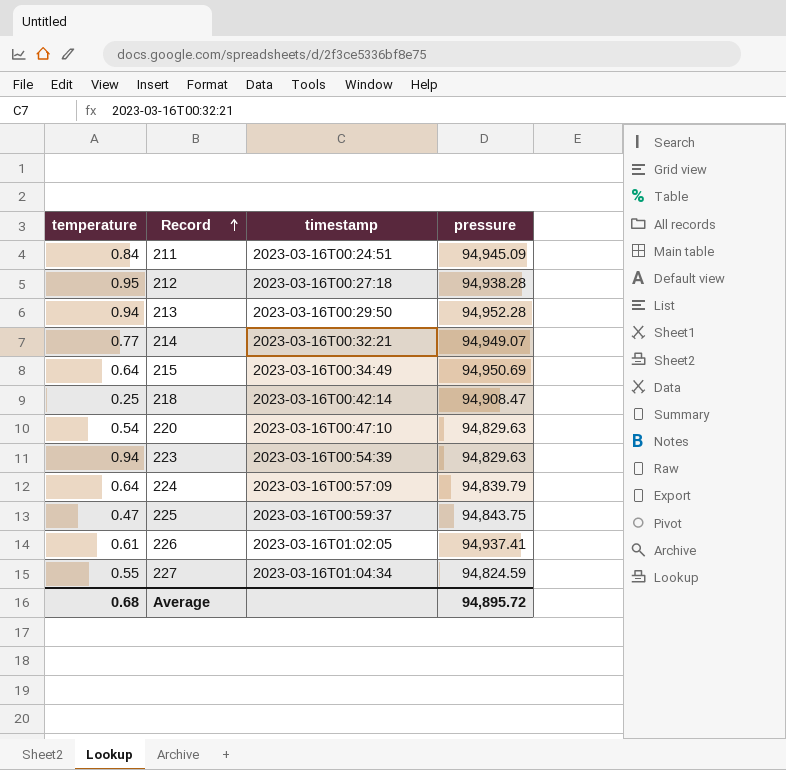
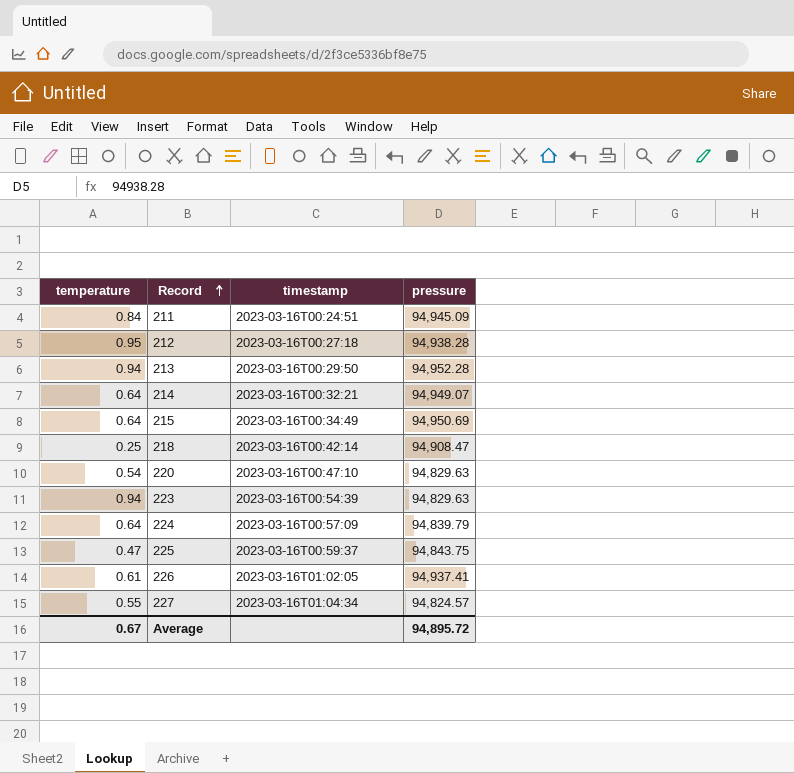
214 | temperature: 0.77 -> 0.64
227 | pressure: 94,824.59 -> 94,824.57
Average | temperature: 0.68 -> 0.67

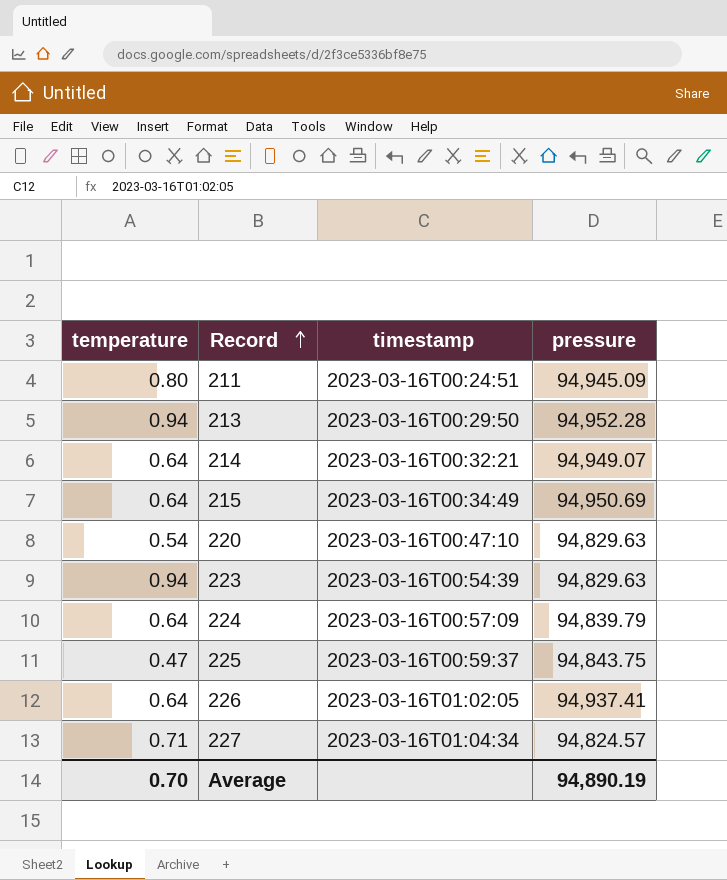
row 212: 0.95 | 2023-03-16T00:27:18 | 94,938.28 -> none
row 218: 0.25 | 2023-03-16T00:42:14 | 94,908.47 -> none
211 | temperature: 0.84 -> 0.80
226 | temperature: 0.61 -> 0.64
227 | temperature: 0.55 -> 0.71
Average | temperature: 0.67 -> 0.70
Average | pressure: 94,895.72 -> 94,890.19

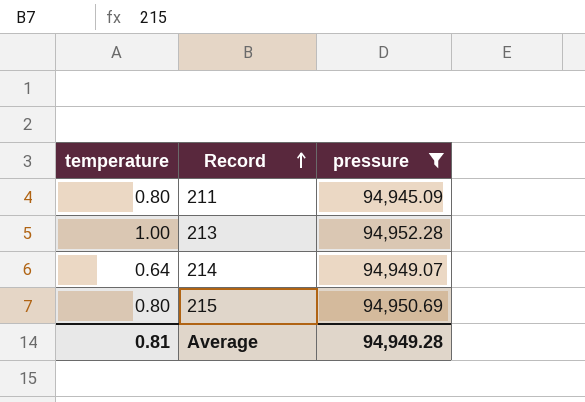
filter: none -> pressure >= 94,945.09
column timestamp | position: 3 -> none
213 | temperature: 0.94 -> 1.00
215 | temperature: 0.64 -> 0.80
Average | temperature: 0.70 -> 0.81
Average | pressure: 94,890.19 -> 94,949.28

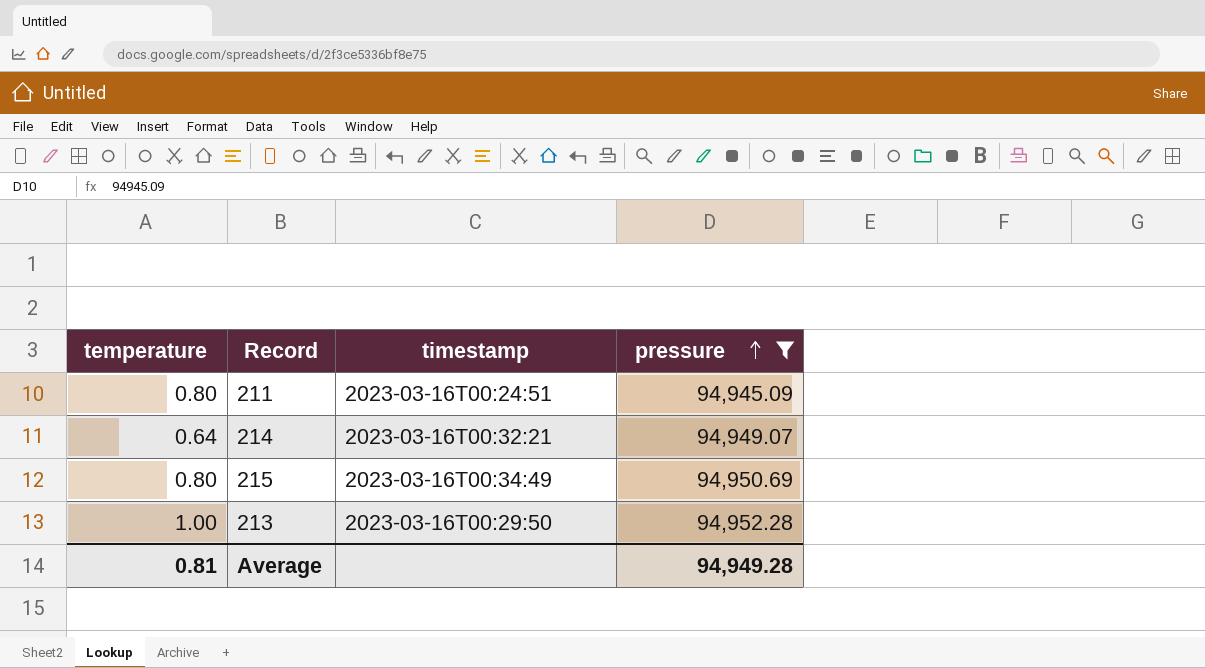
row order: Record ascending -> pressure ascending
column timestamp | position: none -> 3

